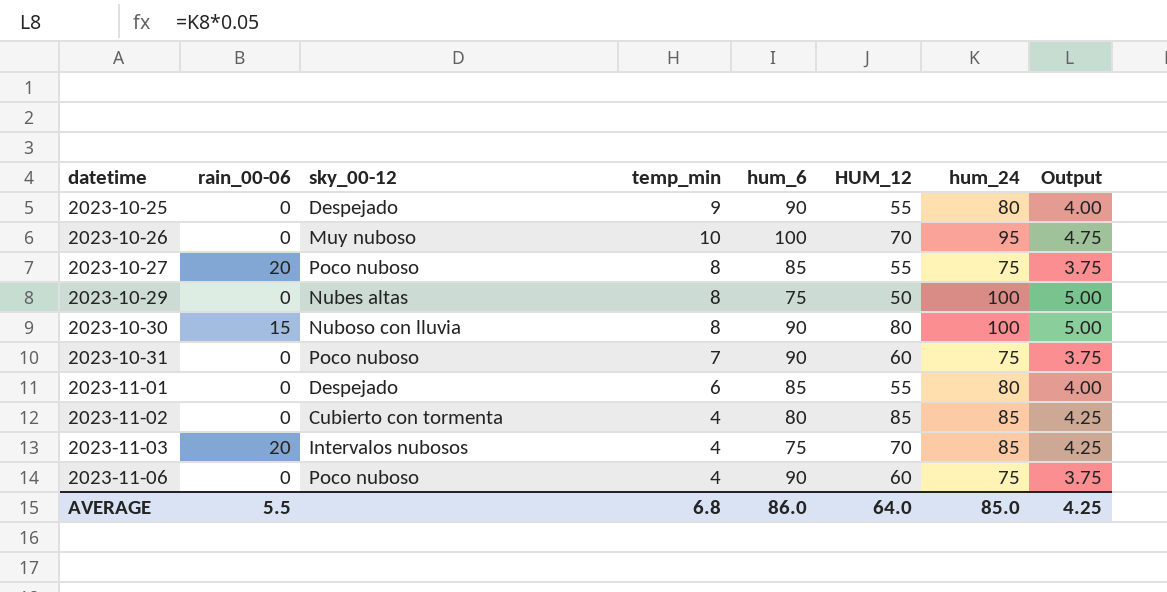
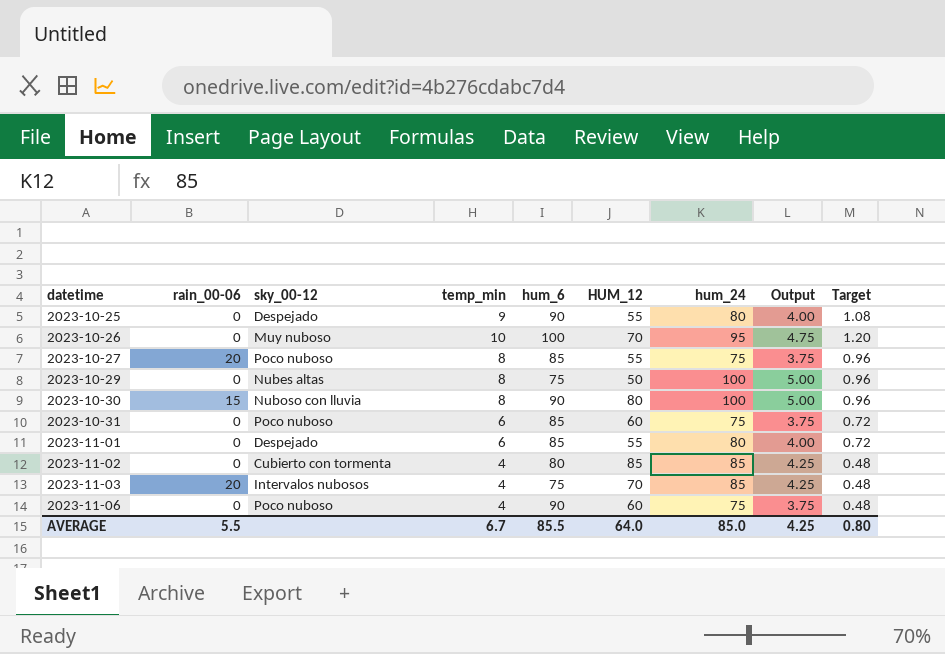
column Target | formula: none -> [temp_min] * 0.12
2023-10-31 | temp_min: 7 -> 6
2023-10-31 | hum_6: 90 -> 85
AVERAGE | temp_min: 6.8 -> 6.7
AVERAGE | hum_6: 86.0 -> 85.5

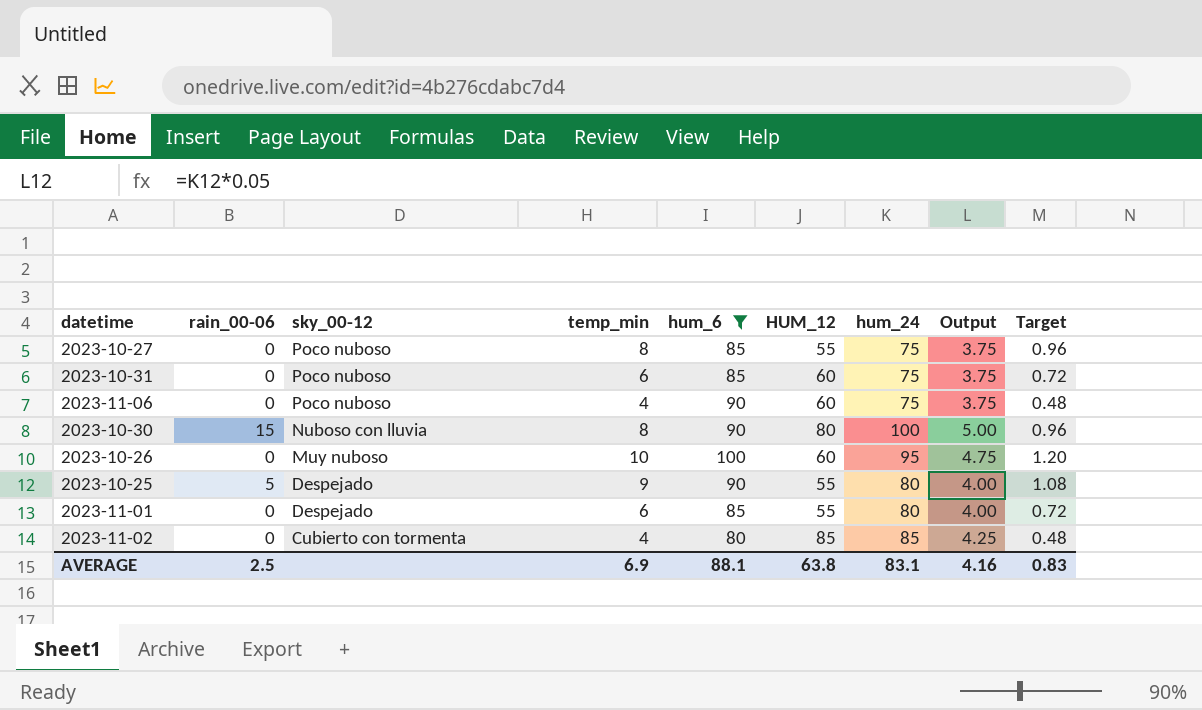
filter: none -> hum_6 != 75
row order: datetime ascending -> sky_00-12 descending
2023-10-27 | rain_00-06: 20 -> 0
2023-10-26 | HUM_12: 70 -> 60
2023-10-25 | rain_00-06: 0 -> 5
AVERAGE | rain_00-06: 5.5 -> 2.5
AVERAGE | temp_min: 6.7 -> 6.9
AVERAGE | hum_6: 85.5 -> 88.1
AVERAGE | HUM_12: 64.0 -> 63.8
AVERAGE | hum_24: 85.0 -> 83.1
AVERAGE | Output: 4.25 -> 4.16
AVERAGE | Target: 0.80 -> 0.83

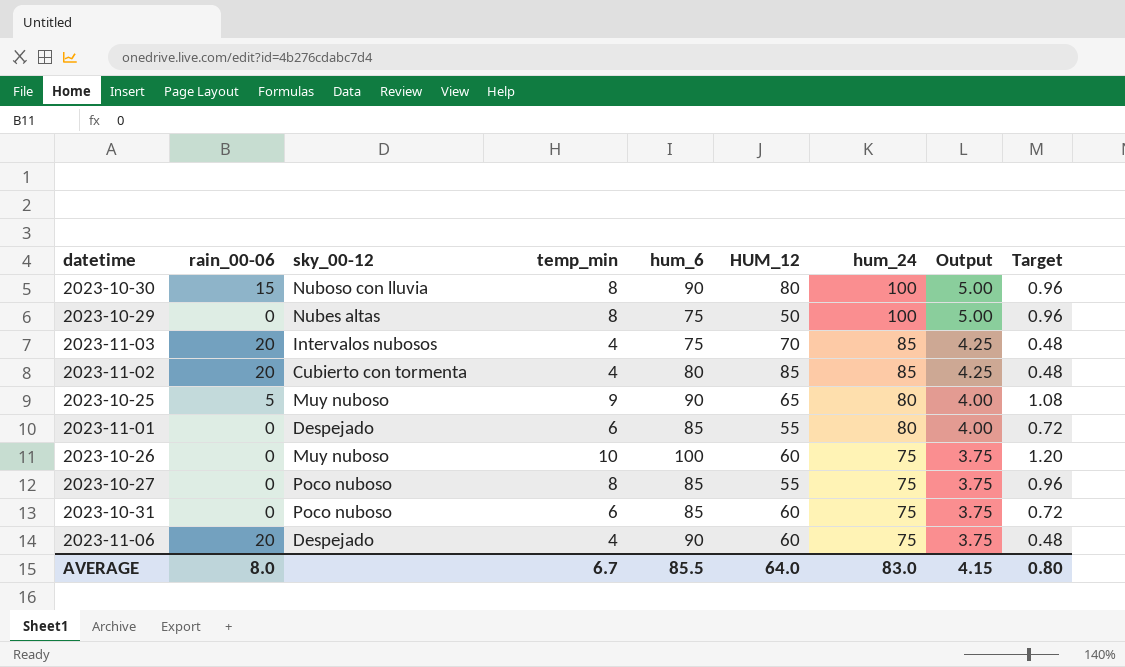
filter: hum_6 != 75 -> none
row order: sky_00-12 descending -> hum_24 descending
2023-11-02 | rain_00-06: 0 -> 20
2023-10-25 | sky_00-12: Despejado -> Muy nuboso
2023-10-25 | HUM_12: 55 -> 65
2023-10-26 | hum_24: 95 -> 75
2023-10-26 | Output: 4.75 -> 3.75
2023-11-06 | rain_00-06: 0 -> 20
2023-11-06 | sky_00-12: Poco nuboso -> Despejado
AVERAGE | rain_00-06: 2.5 -> 8.0
AVERAGE | temp_min: 6.9 -> 6.7
AVERAGE | hum_6: 88.1 -> 85.5
AVERAGE | HUM_12: 63.8 -> 64.0
AVERAGE | hum_24: 83.1 -> 83.0
AVERAGE | Output: 4.16 -> 4.15
AVERAGE | Target: 0.83 -> 0.80

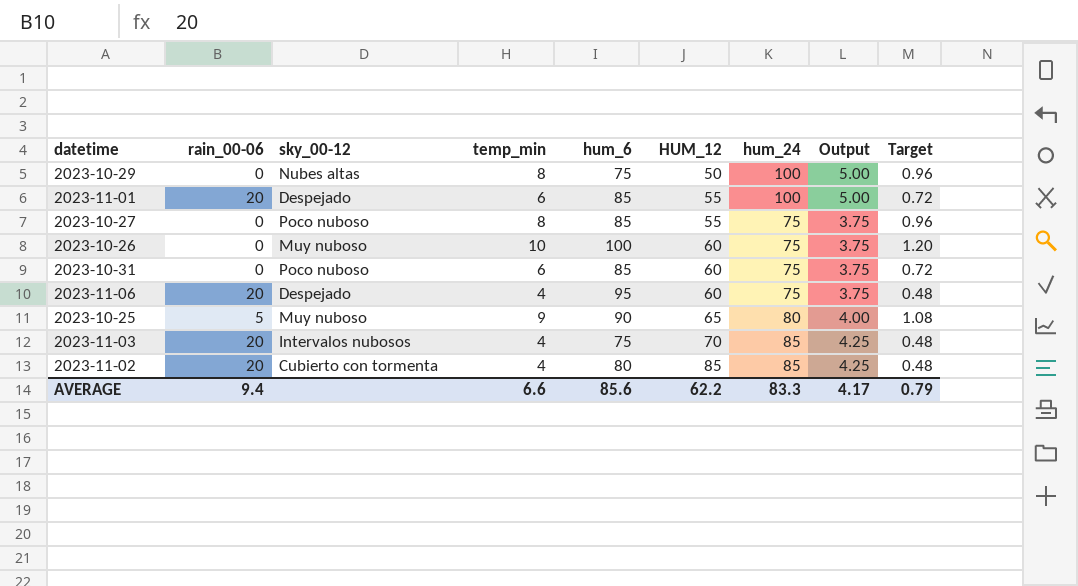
row order: hum_24 descending -> HUM_12 ascending
row 2023-10-30: 15 | Nuboso con lluvia | 8 | 90 | 80 | 100 | 5.00 | 0.96 -> none
2023-11-01 | rain_00-06: 0 -> 20
2023-11-01 | hum_24: 80 -> 100
2023-11-01 | Output: 4.00 -> 5.00
2023-11-06 | hum_6: 90 -> 95
AVERAGE | rain_00-06: 8.0 -> 9.4
AVERAGE | temp_min: 6.7 -> 6.6
AVERAGE | hum_6: 85.5 -> 85.6
AVERAGE | HUM_12: 64.0 -> 62.2
AVERAGE | hum_24: 83.0 -> 83.3
AVERAGE | Output: 4.15 -> 4.17
AVERAGE | Target: 0.80 -> 0.79

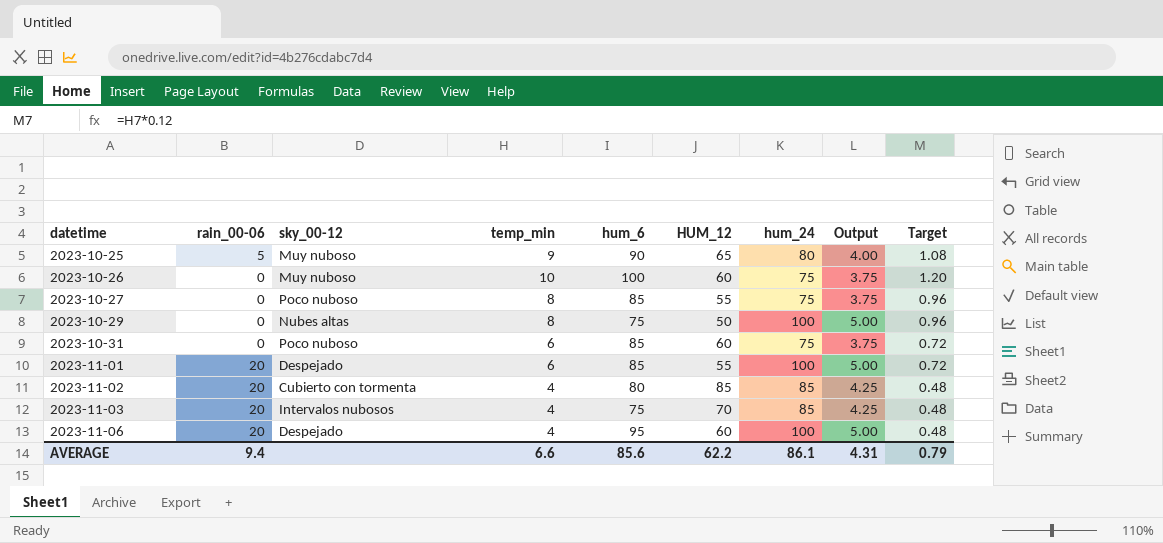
row order: HUM_12 ascending -> datetime ascending
2023-11-06 | hum_24: 75 -> 100
2023-11-06 | Output: 3.75 -> 5.00
AVERAGE | hum_24: 83.3 -> 86.1
AVERAGE | Output: 4.17 -> 4.31

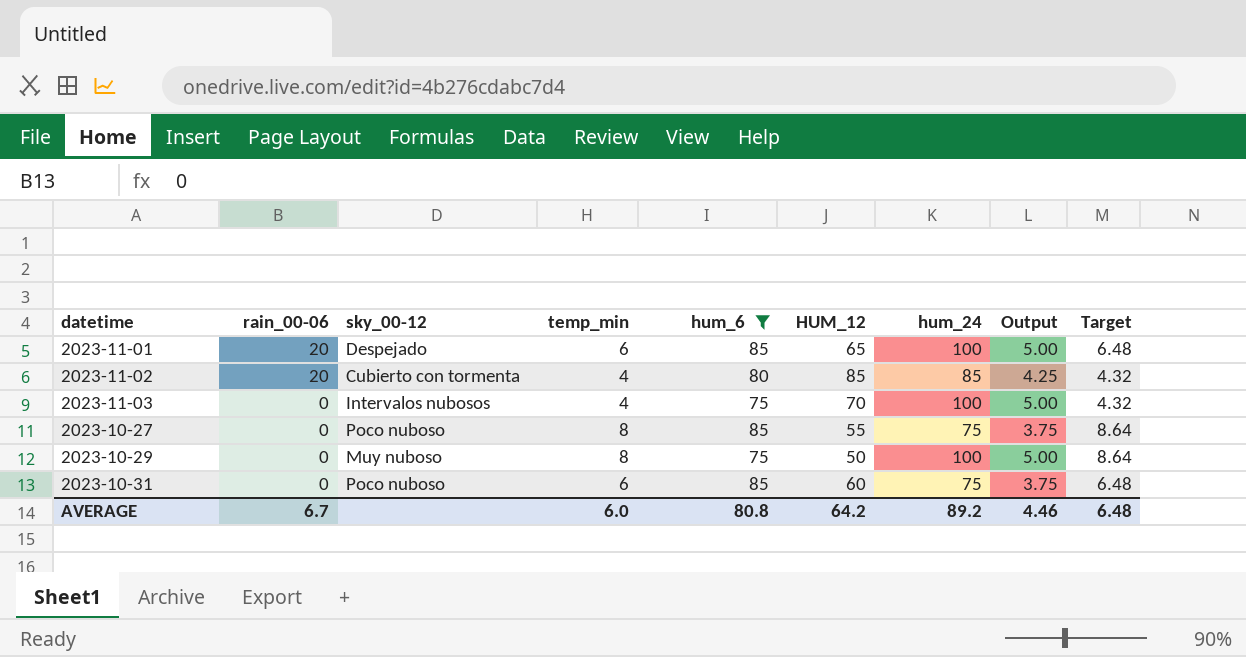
filter: none -> hum_6 <= 85
row order: datetime ascending -> rain_00-06 descending
column Target | formula: [temp_min] * 0.12 -> [temp_min] * 1.08
2023-11-01 | HUM_12: 55 -> 65
2023-11-03 | rain_00-06: 20 -> 0
2023-11-03 | hum_24: 85 -> 100
2023-11-03 | Output: 4.25 -> 5.00
2023-10-29 | sky_00-12: Nubes altas -> Muy nuboso
AVERAGE | rain_00-06: 9.4 -> 6.7
AVERAGE | temp_min: 6.6 -> 6.0
AVERAGE | hum_6: 85.6 -> 80.8
AVERAGE | HUM_12: 62.2 -> 64.2
AVERAGE | hum_24: 86.1 -> 89.2
AVERAGE | Output: 4.31 -> 4.46
AVERAGE | Target: 0.79 -> 6.48

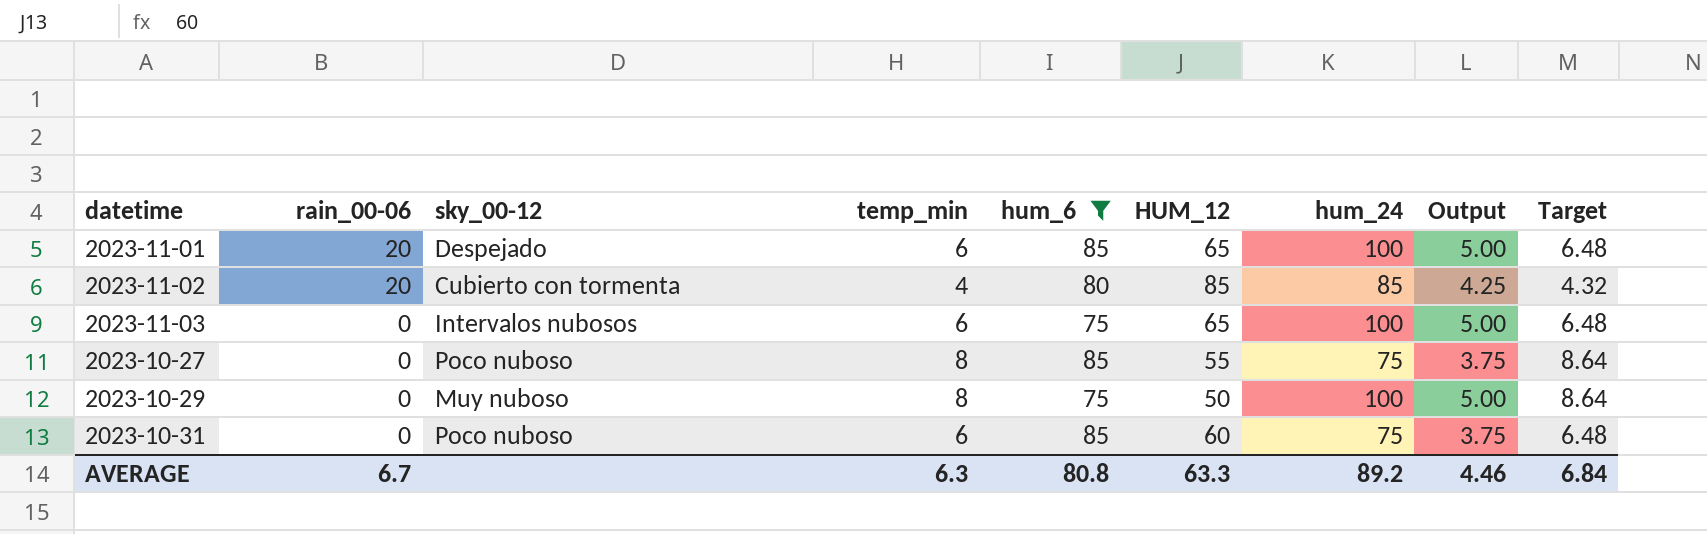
2023-11-03 | temp_min: 4 -> 6
2023-11-03 | HUM_12: 70 -> 65
2023-11-03 | Target: 4.32 -> 6.48
AVERAGE | temp_min: 6.0 -> 6.3
AVERAGE | HUM_12: 64.2 -> 63.3
AVERAGE | Target: 6.48 -> 6.84

